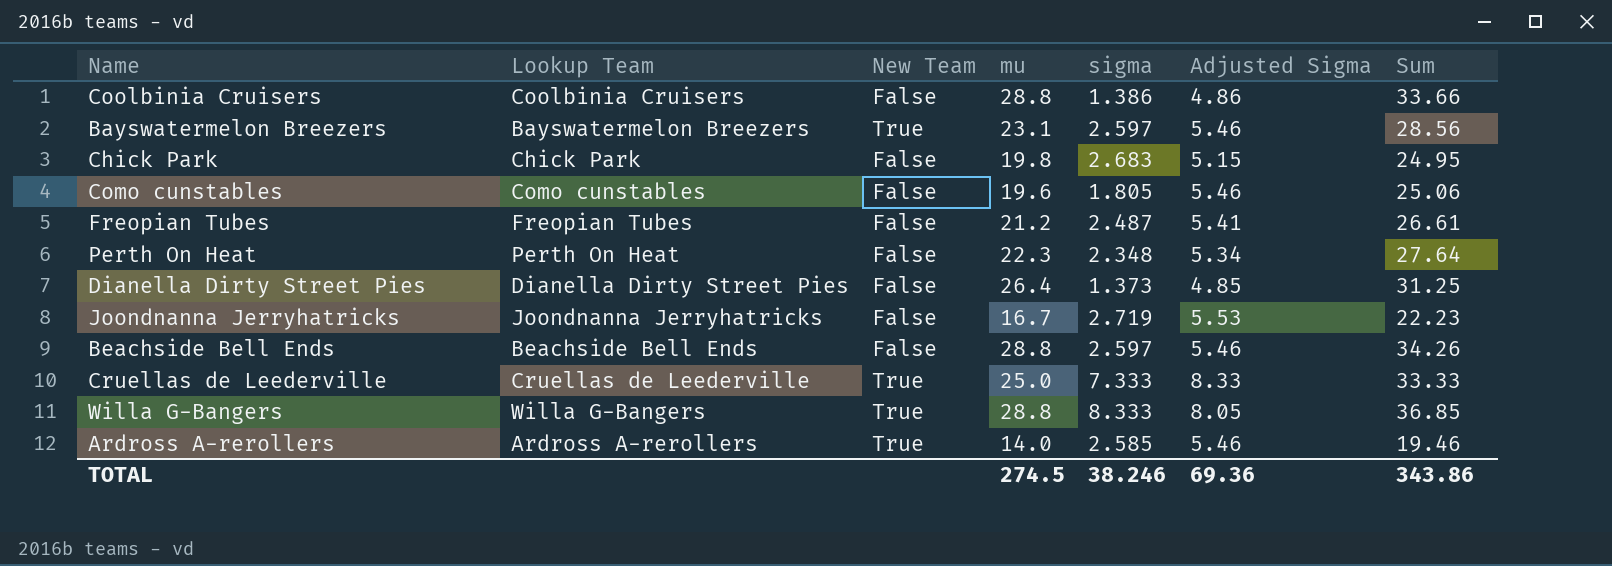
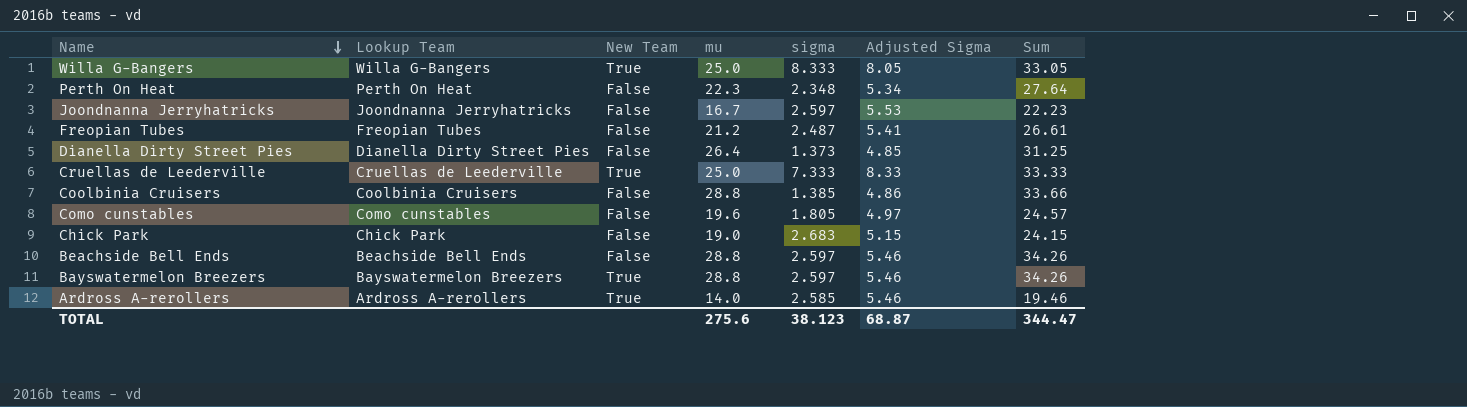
row order: none -> Name descending
Willa G-Bangers | mu: 28.8 -> 25.0
Willa G-Bangers | Sum: 36.85 -> 33.05
Joondnanna Jerryhatricks | sigma: 2.719 -> 2.597
Coolbinia Cruisers | sigma: 1.386 -> 1.385
Como cunstables | Adjusted Sigma: 5.46 -> 4.97
Como cunstables | Sum: 25.06 -> 24.57
Chick Park | mu: 19.8 -> 19.0
Chick Park | Sum: 24.95 -> 24.15
Bayswatermelon Breezers | mu: 23.1 -> 28.8
Bayswatermelon Breezers | Sum: 28.56 -> 34.26
TOTAL | mu: 274.5 -> 275.6
TOTAL | sigma: 38.246 -> 38.123
TOTAL | Adjusted Sigma: 69.36 -> 68.87
TOTAL | Sum: 343.86 -> 344.47

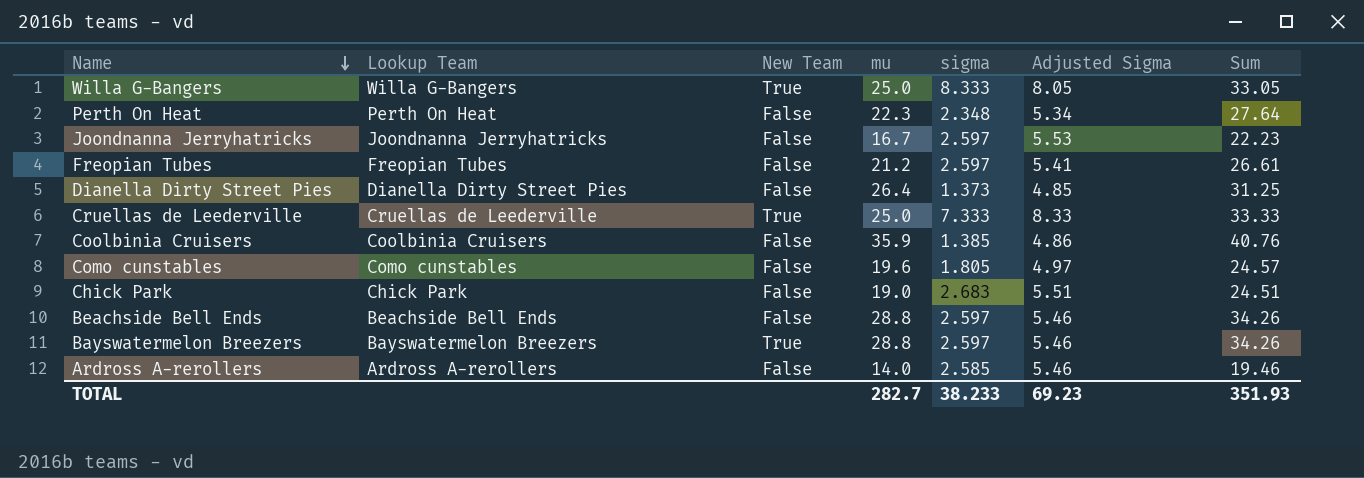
Freopian Tubes | sigma: 2.487 -> 2.597
Coolbinia Cruisers | mu: 28.8 -> 35.9
Coolbinia Cruisers | Sum: 33.66 -> 40.76
Chick Park | Adjusted Sigma: 5.15 -> 5.51
Chick Park | Sum: 24.15 -> 24.51
Ardross A-rerollers | New Team: True -> False
TOTAL | mu: 275.6 -> 282.7
TOTAL | sigma: 38.123 -> 38.233
TOTAL | Adjusted Sigma: 68.87 -> 69.23
TOTAL | Sum: 344.47 -> 351.93

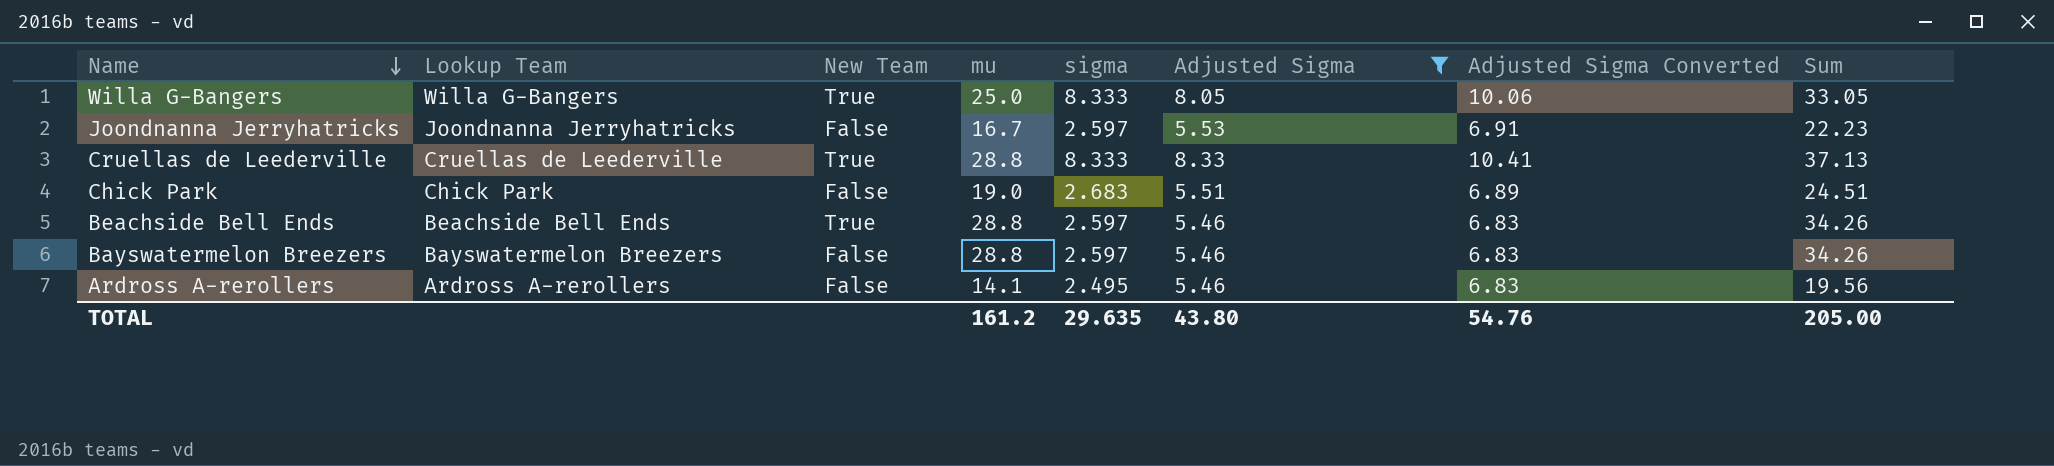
filter: none -> Adjusted Sigma >= 5.46
column Adjusted Sigma Converted | formula: none -> [Adjusted Sigma] * 1.25
Cruellas de Leederville | mu: 25.0 -> 28.8
Cruellas de Leederville | sigma: 7.333 -> 8.333
Cruellas de Leederville | Sum: 33.33 -> 37.13
Beachside Bell Ends | New Team: False -> True
Bayswatermelon Breezers | New Team: True -> False
Ardross A-rerollers | mu: 14.0 -> 14.1
Ardross A-rerollers | sigma: 2.585 -> 2.495
Ardross A-rerollers | Sum: 19.46 -> 19.56
TOTAL | mu: 282.7 -> 161.2
TOTAL | sigma: 38.233 -> 29.635
TOTAL | Adjusted Sigma: 69.23 -> 43.80
TOTAL | Sum: 351.93 -> 205.00

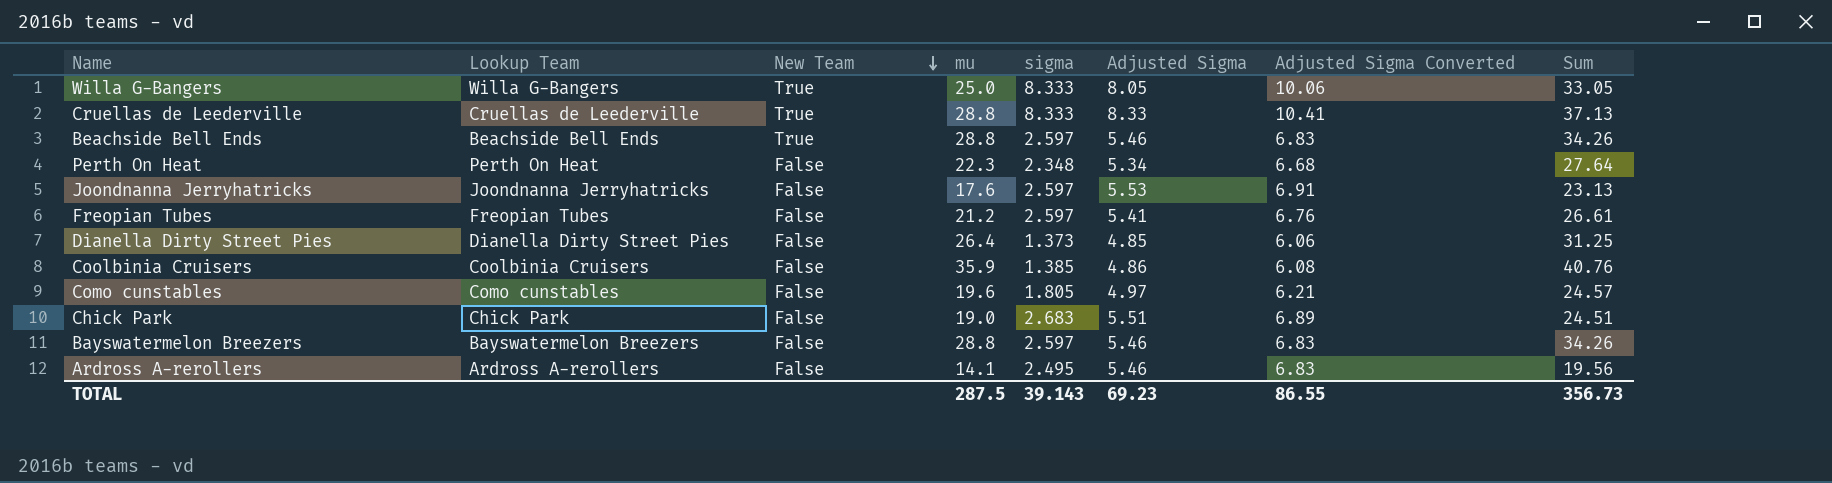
filter: Adjusted Sigma >= 5.46 -> none
row order: Name descending -> New Team descending
Joondnanna Jerryhatricks | mu: 16.7 -> 17.6
Joondnanna Jerryhatricks | Sum: 22.23 -> 23.13
TOTAL | mu: 161.2 -> 287.5
TOTAL | sigma: 29.635 -> 39.143
TOTAL | Adjusted Sigma: 43.80 -> 69.23
TOTAL | Adjusted Sigma Converted: 54.76 -> 86.55
TOTAL | Sum: 205.00 -> 356.73

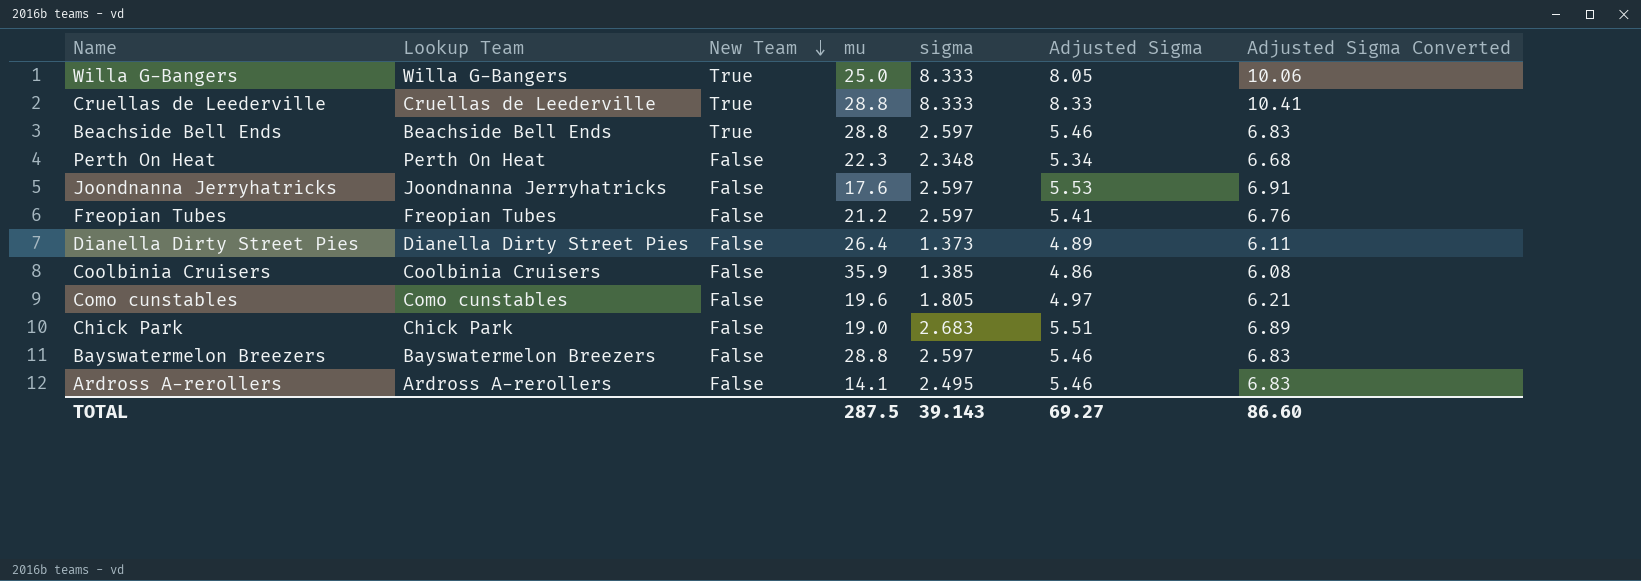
column Sum | formula: [mu] + [Adjusted Sigma] -> none
Dianella Dirty Street Pies | Adjusted Sigma: 4.85 -> 4.89
Dianella Dirty Street Pies | Adjusted Sigma Converted: 6.06 -> 6.11
TOTAL | Adjusted Sigma: 69.23 -> 69.27
TOTAL | Adjusted Sigma Converted: 86.55 -> 86.60

